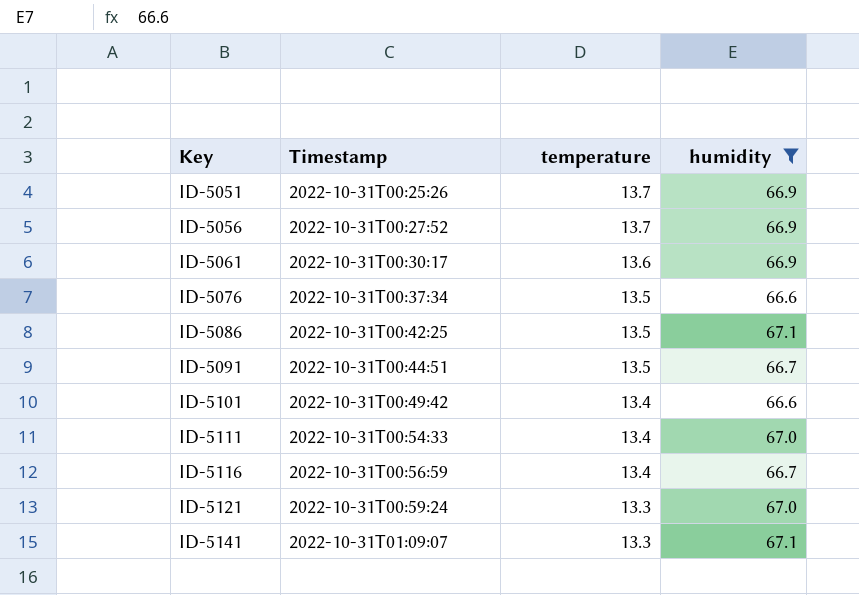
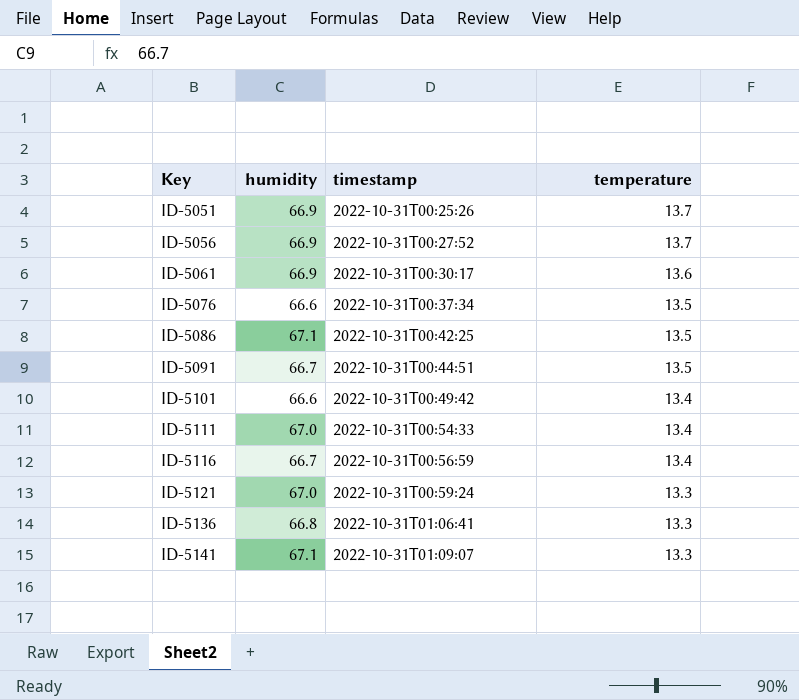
filter: humidity != 66.8 -> none
column humidity | position: 4 -> 2
column name: Timestamp -> timestamp

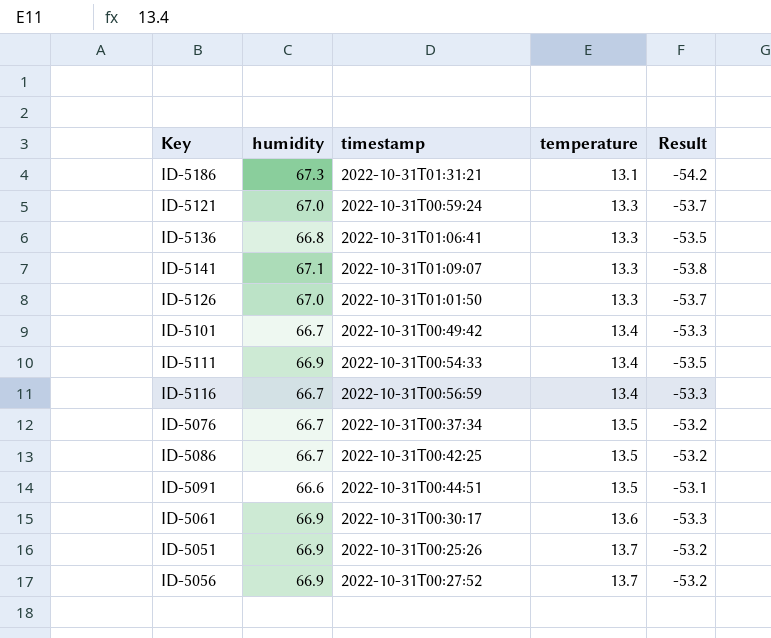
row order: Key ascending -> temperature ascending
column Result | formula: none -> [temperature] - [humidity]
row ID-5186: none -> 67.3 | 2022-10-31T01:31:21 | 13.1 | -54.2
row ID-5126: none -> 67.0 | 2022-10-31T01:01:50 | 13.3 | -53.7
ID-5101 | humidity: 66.6 -> 66.7
ID-5111 | humidity: 67.0 -> 66.9
ID-5076 | humidity: 66.6 -> 66.7
ID-5086 | humidity: 67.1 -> 66.7
ID-5091 | humidity: 66.7 -> 66.6

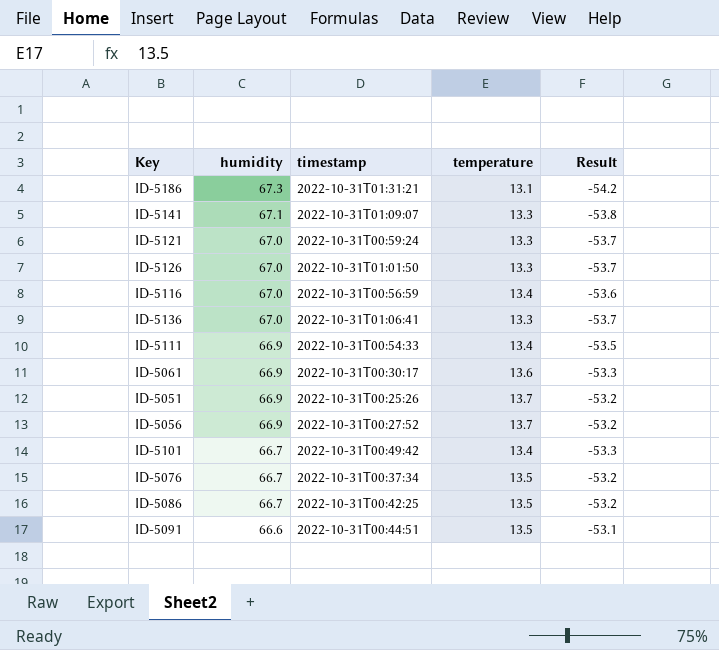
row order: temperature ascending -> humidity descending
ID-5116 | humidity: 66.7 -> 67.0
ID-5116 | Result: -53.3 -> -53.6
ID-5136 | humidity: 66.8 -> 67.0
ID-5136 | Result: -53.5 -> -53.7

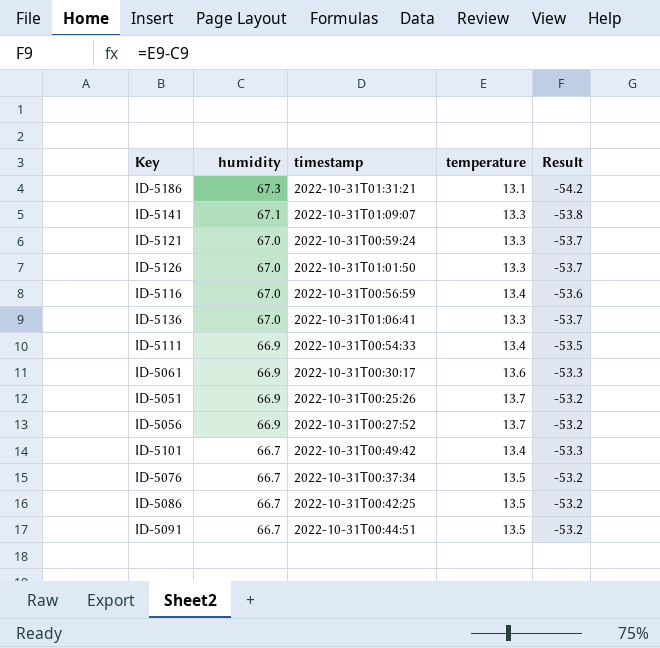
ID-5091 | humidity: 66.6 -> 66.7
ID-5091 | Result: -53.1 -> -53.2

